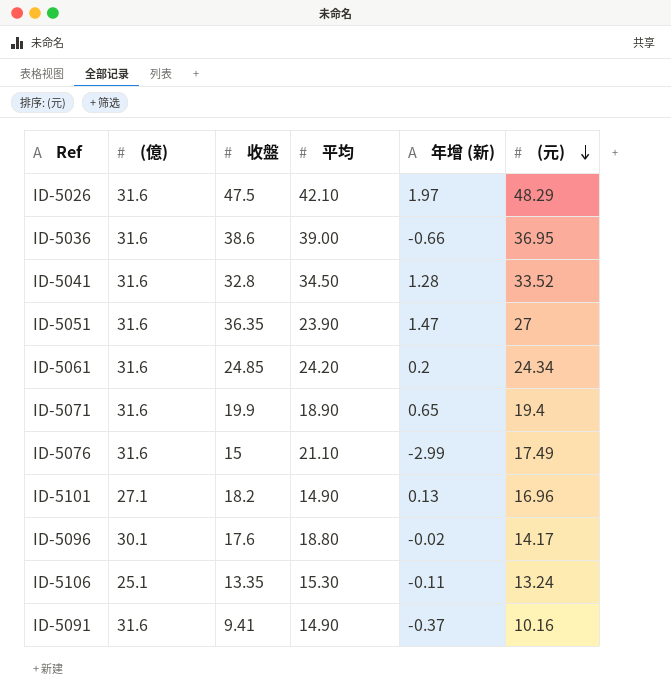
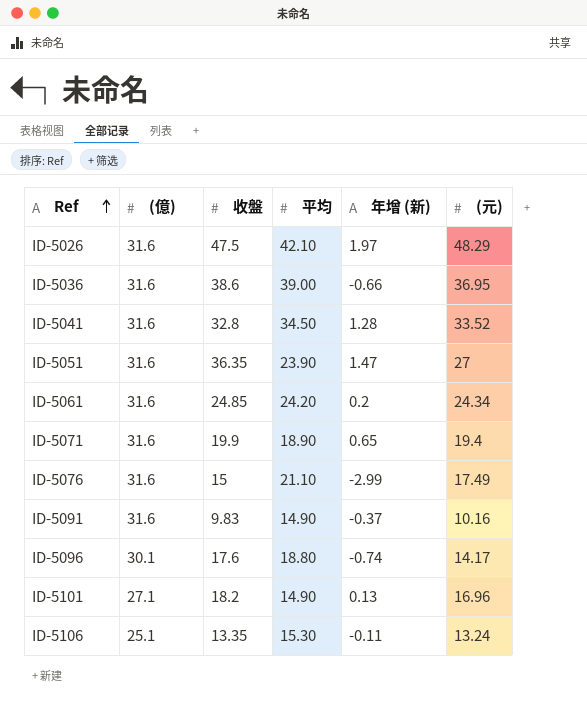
row order: (元) descending -> Ref ascending
ID-5091 | 收盤: 9.41 -> 9.83
ID-5096 | 年增 (新): -0.02 -> -0.74

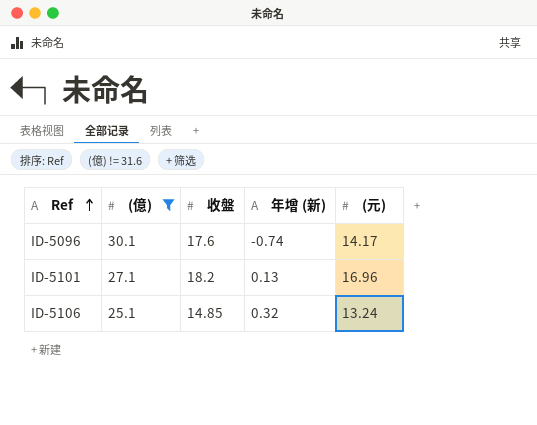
filter: none -> (億) != 31.6
column 平均 | position: 4 -> none
ID-5106 | 收盤: 13.35 -> 14.85
ID-5106 | 年增 (新): -0.11 -> 0.32

